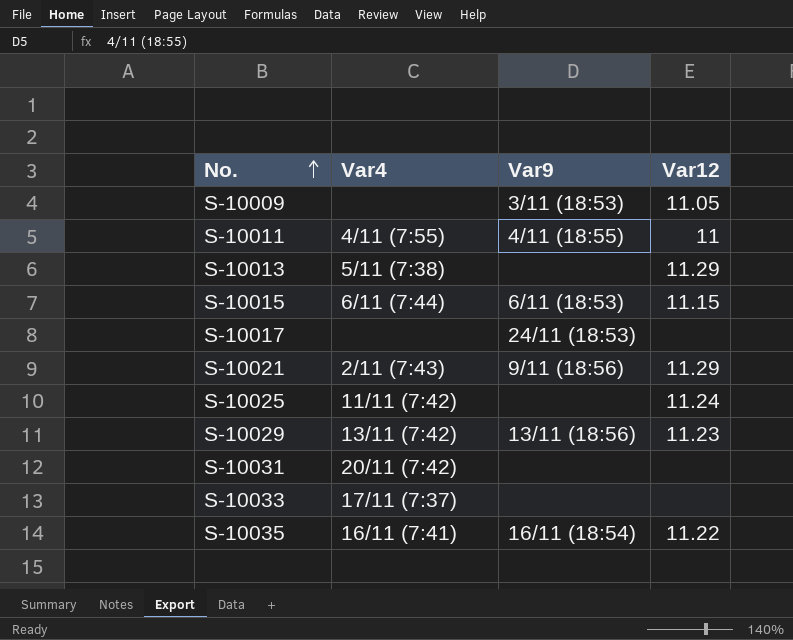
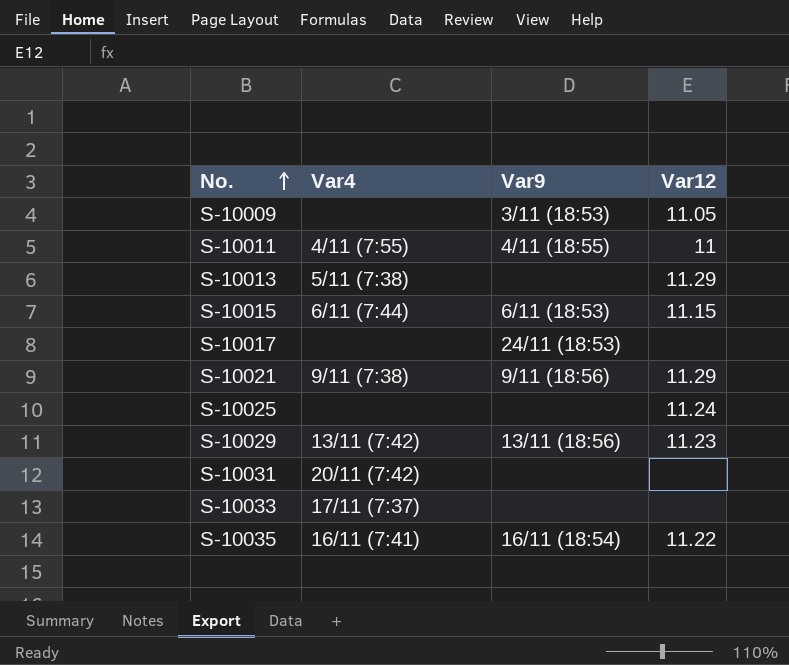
S-10021 | Var4: 2/11 (7:43) -> 9/11 (7:38)
S-10025 | Var4: 11/11 (7:42) -> none

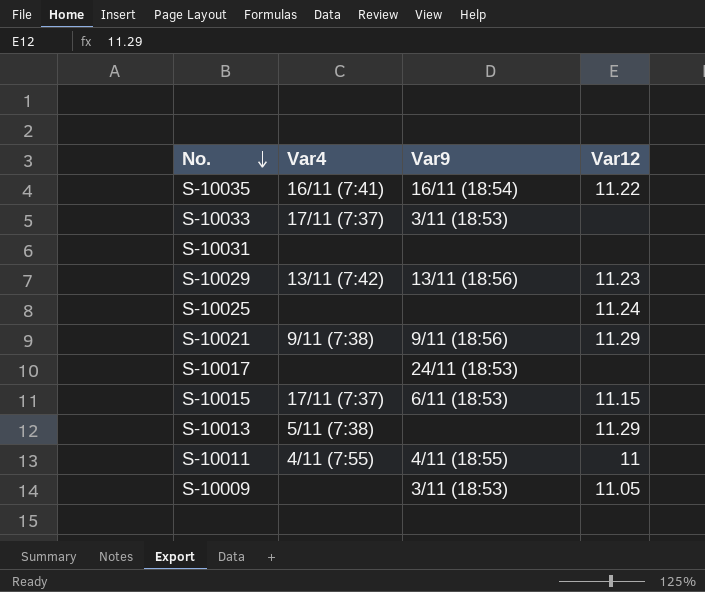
row order: No. ascending -> No. descending
S-10033 | Var9: none -> 3/11 (18:53)
S-10031 | Var4: 20/11 (7:42) -> none
S-10015 | Var4: 6/11 (7:44) -> 17/11 (7:37)

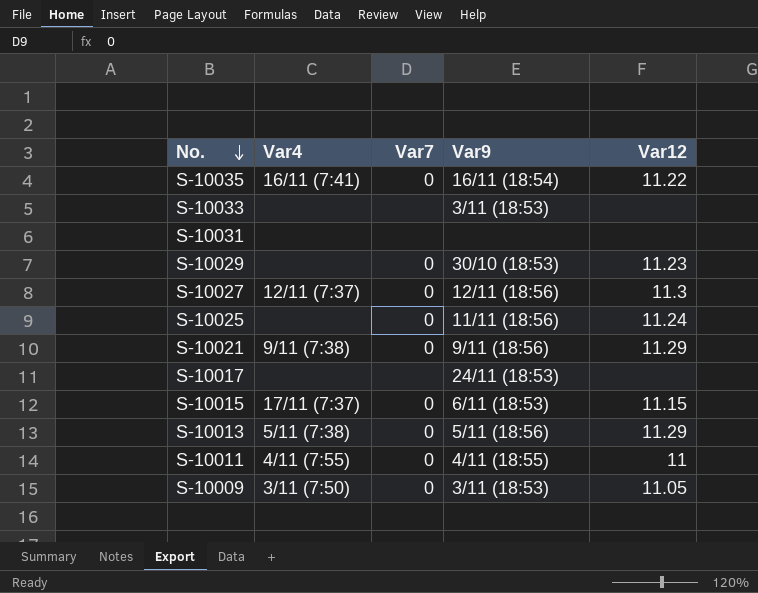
column Var7 | position: none -> 3
S-10033 | Var4: 17/11 (7:37) -> none
S-10029 | Var4: 13/11 (7:42) -> none
S-10029 | Var9: 13/11 (18:56) -> 30/10 (18:53)
row S-10027: none -> 12/11 (7:37) | 0 | 12/11 (18:56) | 11.3
S-10025 | Var9: none -> 11/11 (18:56)
S-10013 | Var9: none -> 5/11 (18:56)
S-10009 | Var4: none -> 3/11 (7:50)

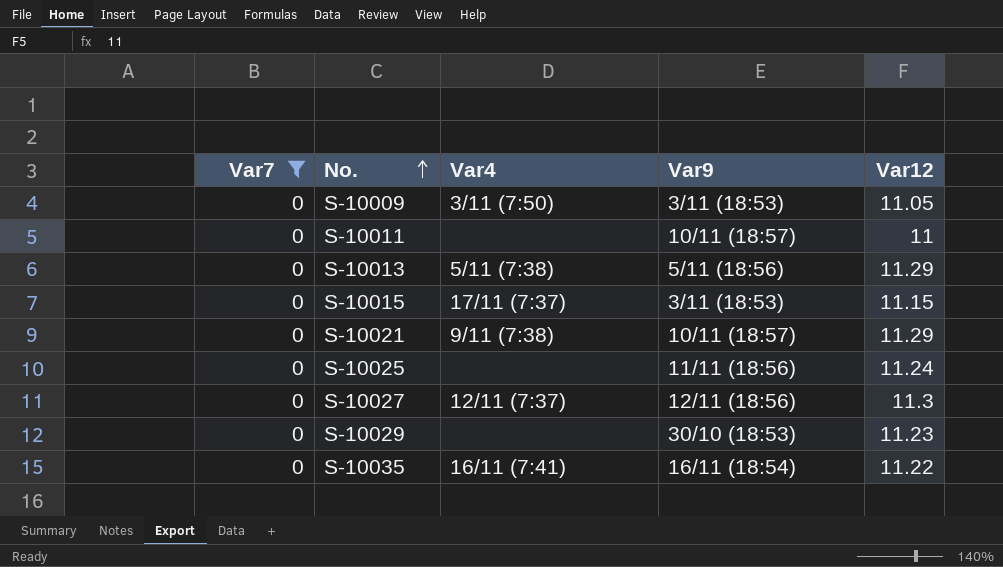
filter: none -> Var7 = 0
row order: No. descending -> No. ascending
column Var7 | position: 3 -> 1
S-10011 | Var4: 4/11 (7:55) -> none
S-10011 | Var9: 4/11 (18:55) -> 10/11 (18:57)
S-10015 | Var9: 6/11 (18:53) -> 3/11 (18:53)
S-10021 | Var9: 9/11 (18:56) -> 10/11 (18:57)

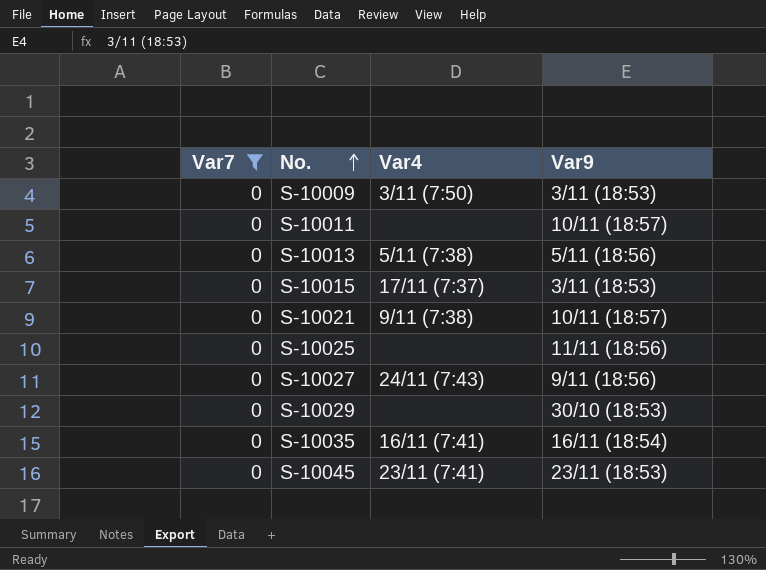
column Var12 | position: 5 -> none
S-10027 | Var4: 12/11 (7:37) -> 24/11 (7:43)
S-10027 | Var9: 12/11 (18:56) -> 9/11 (18:56)
row S-10045: none -> 0 | 23/11 (7:41) | 23/11 (18:53)

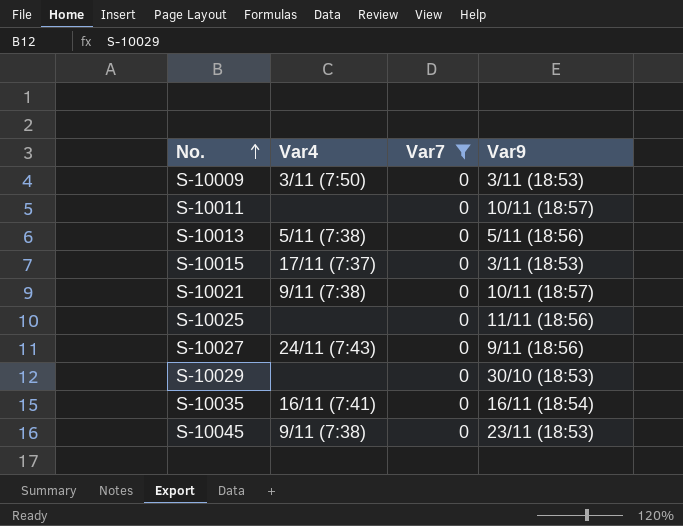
column Var7 | position: 1 -> 3
S-10045 | Var4: 23/11 (7:41) -> 9/11 (7:38)

